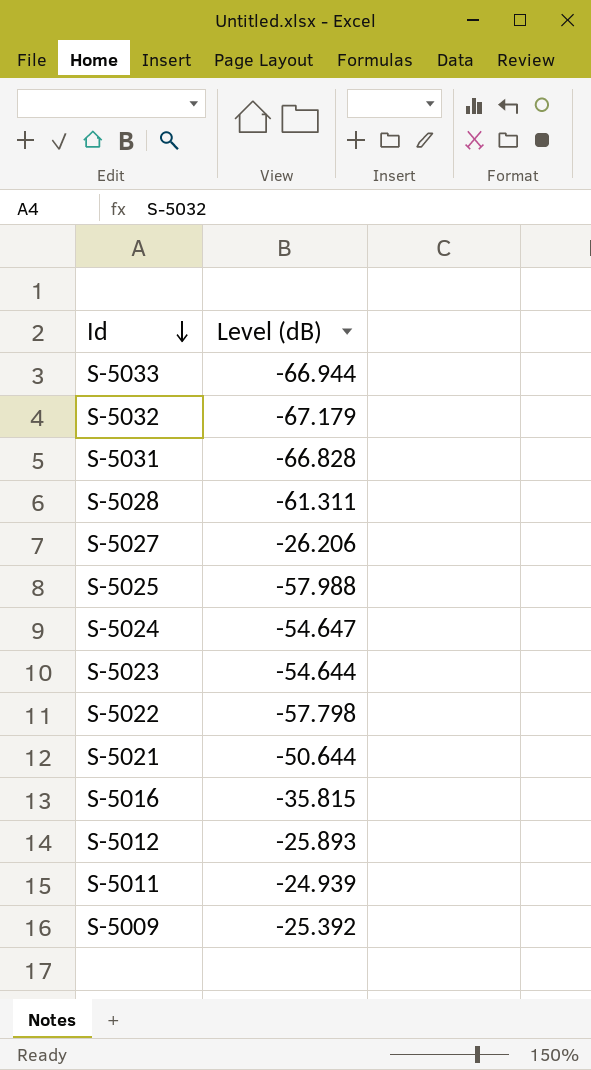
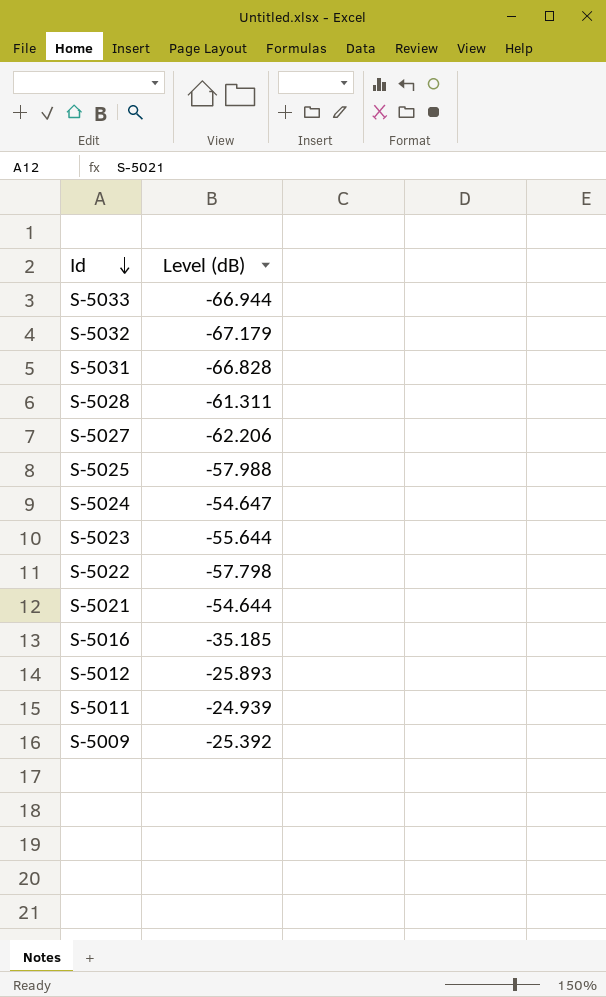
S-5027 | Level (dB): -26.206 -> -62.206
S-5023 | Level (dB): -54.644 -> -55.644
S-5021 | Level (dB): -50.644 -> -54.644
S-5016 | Level (dB): -35.815 -> -35.185

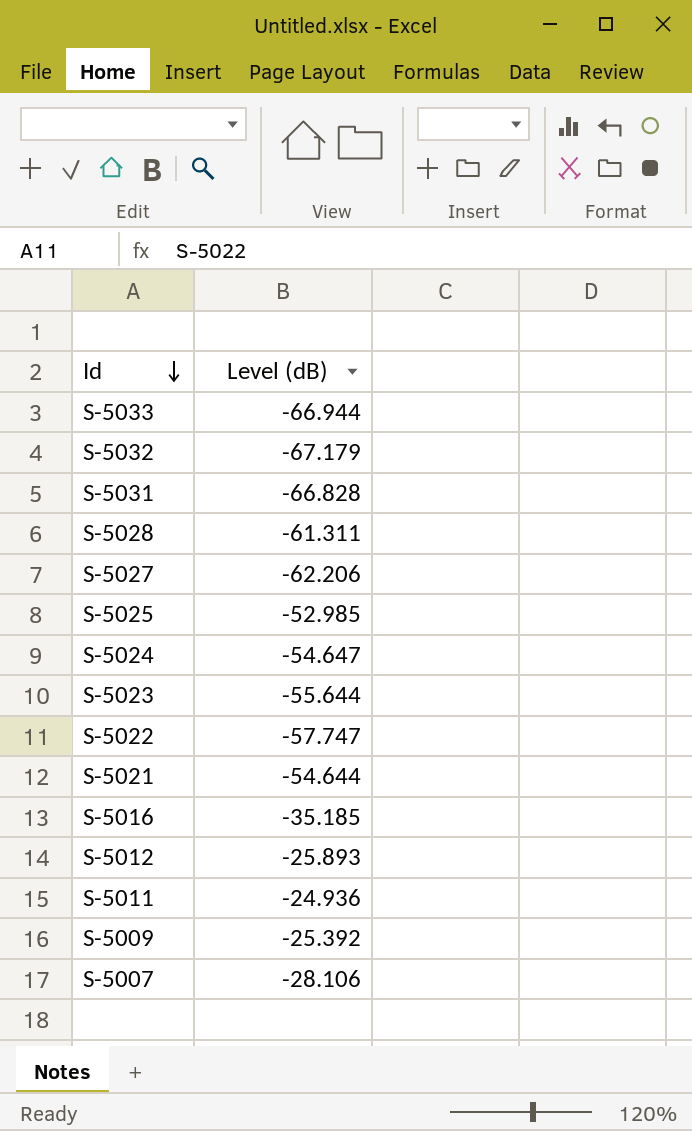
S-5025 | Level (dB): -57.988 -> -52.985
S-5022 | Level (dB): -57.798 -> -57.747
S-5011 | Level (dB): -24.939 -> -24.936
row S-5007: none -> -28.106

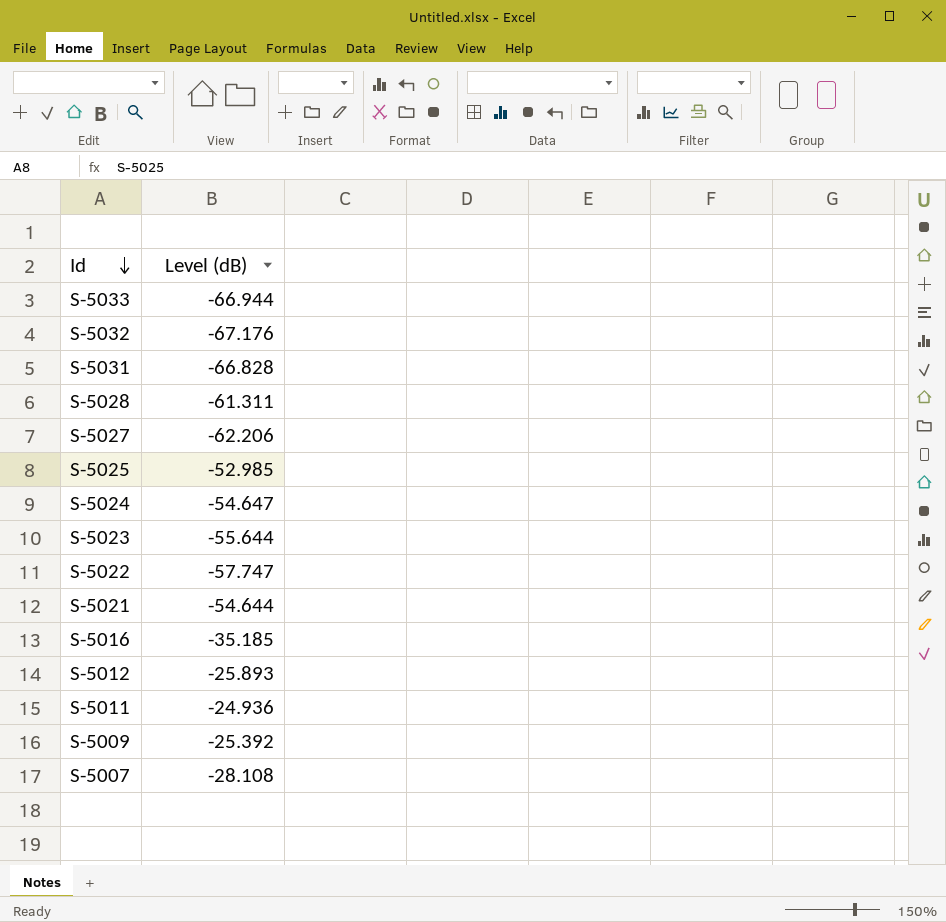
S-5032 | Level (dB): -67.179 -> -67.176
S-5007 | Level (dB): -28.106 -> -28.108

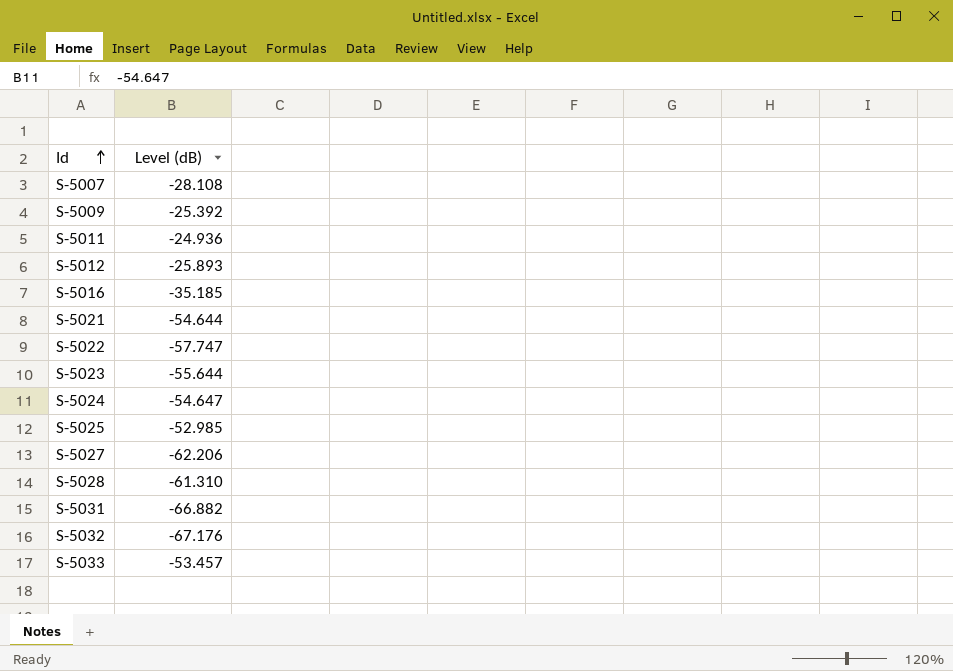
row order: Id descending -> Id ascending
S-5028 | Level (dB): -61.311 -> -61.310
S-5031 | Level (dB): -66.828 -> -66.882
S-5033 | Level (dB): -66.944 -> -53.457

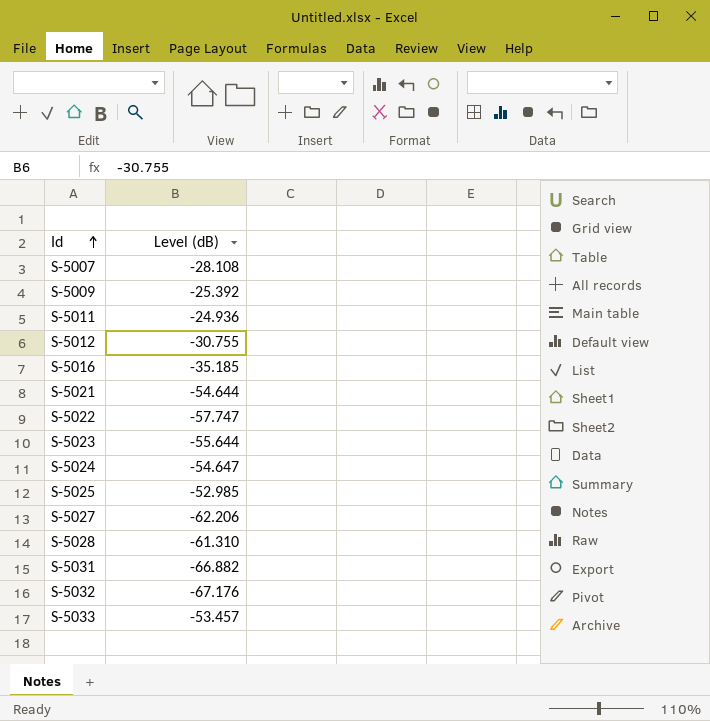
S-5012 | Level (dB): -25.893 -> -30.755

